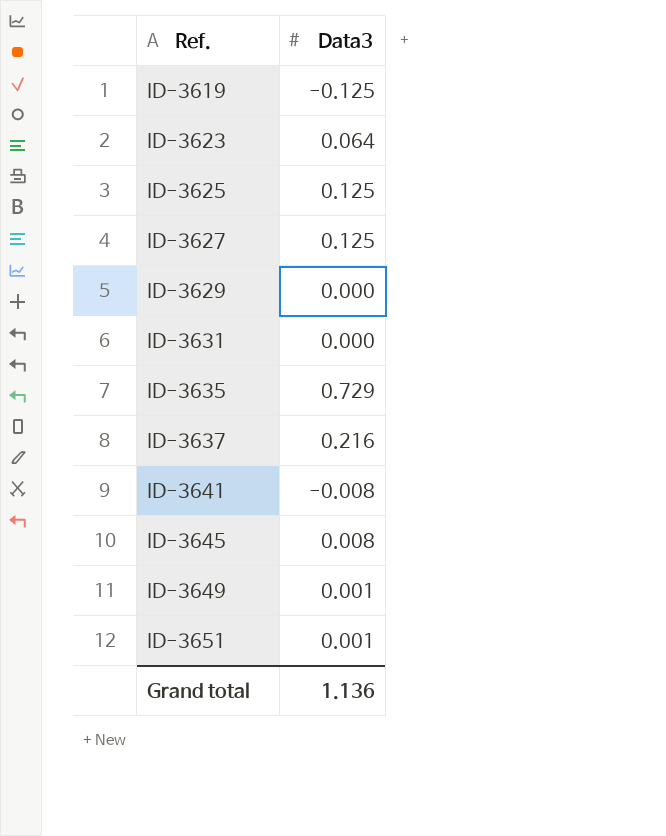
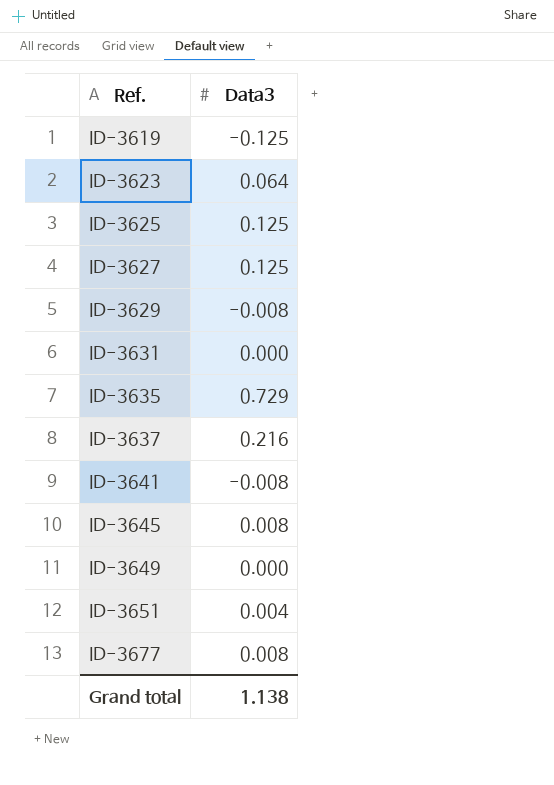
ID-3629 | Data3: 0.000 -> -0.008
ID-3649 | Data3: 0.001 -> 0.000
ID-3651 | Data3: 0.001 -> 0.004
row ID-3677: none -> 0.008
Grand total | Data3: 1.136 -> 1.138

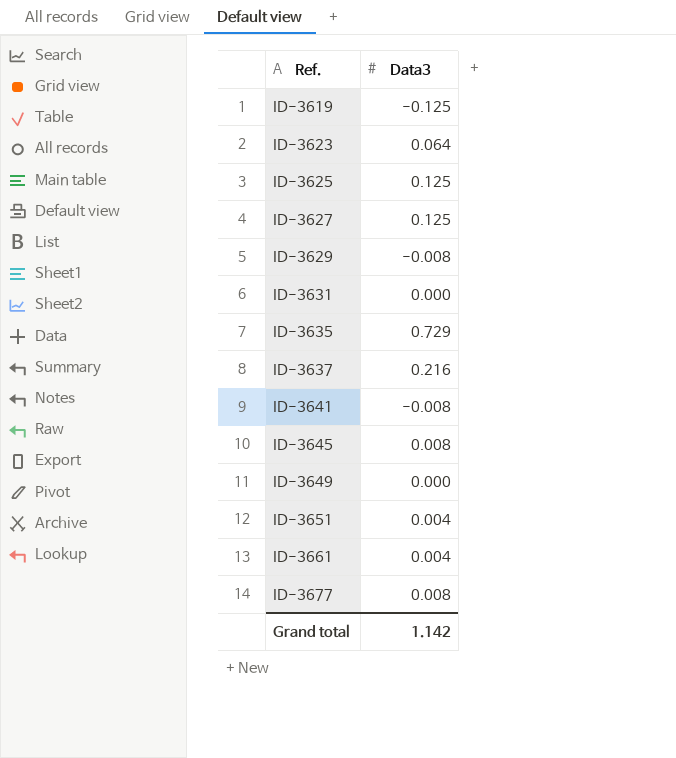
row ID-3661: none -> 0.004
Grand total | Data3: 1.138 -> 1.142

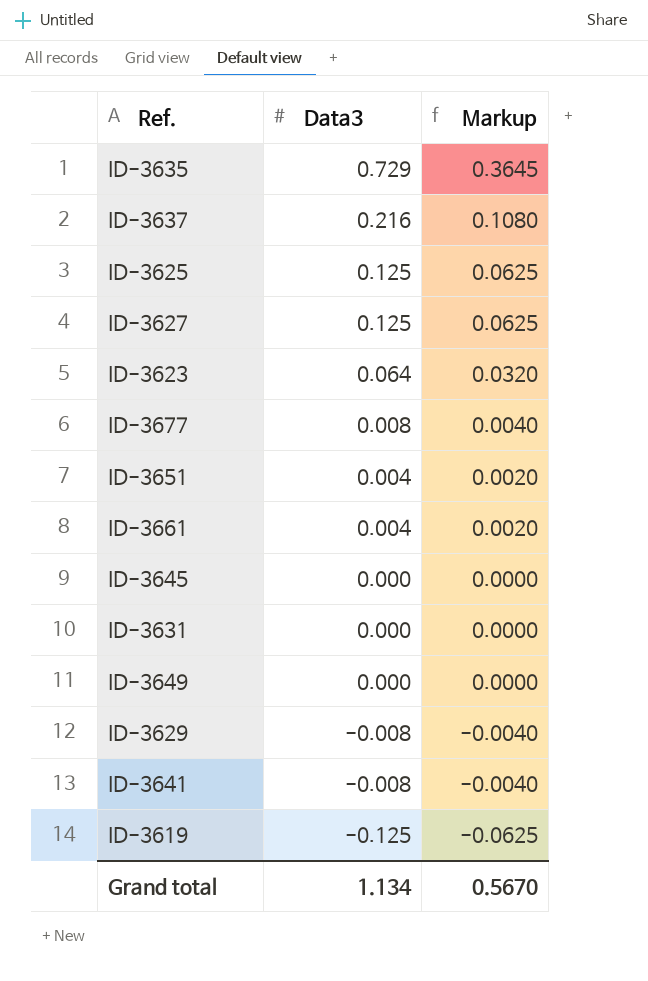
row order: Ref. ascending -> Data3 descending
column Markup | formula: none -> [Data3] * 0.5
ID-3645 | Data3: 0.008 -> 0.000
Grand total | Data3: 1.142 -> 1.134

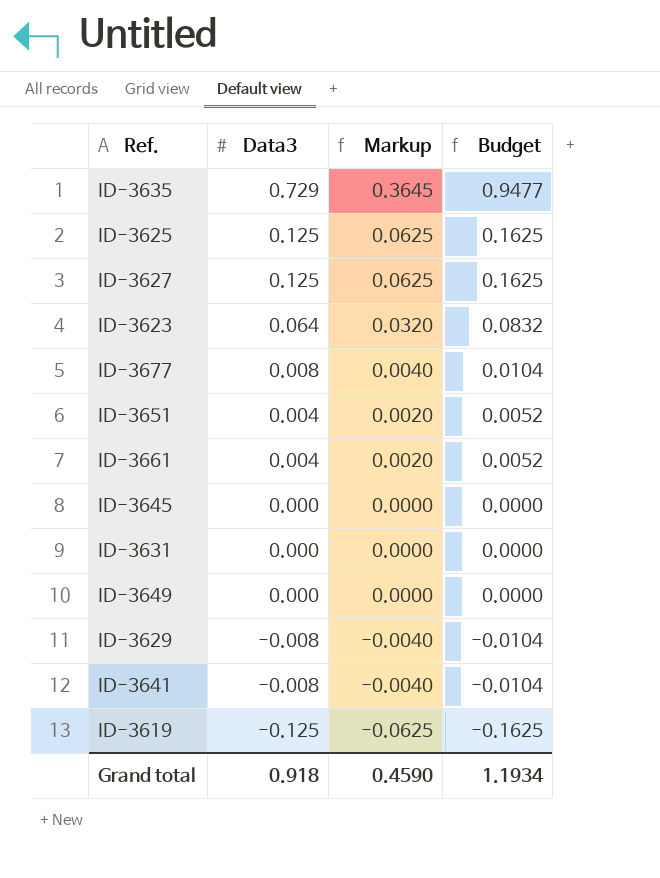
column Budget | formula: none -> [Data3] * 1.3
row ID-3637: 0.216 | 0.1080 -> none
Grand total | Data3: 1.134 -> 0.918
Grand total | Markup: 0.5670 -> 0.4590

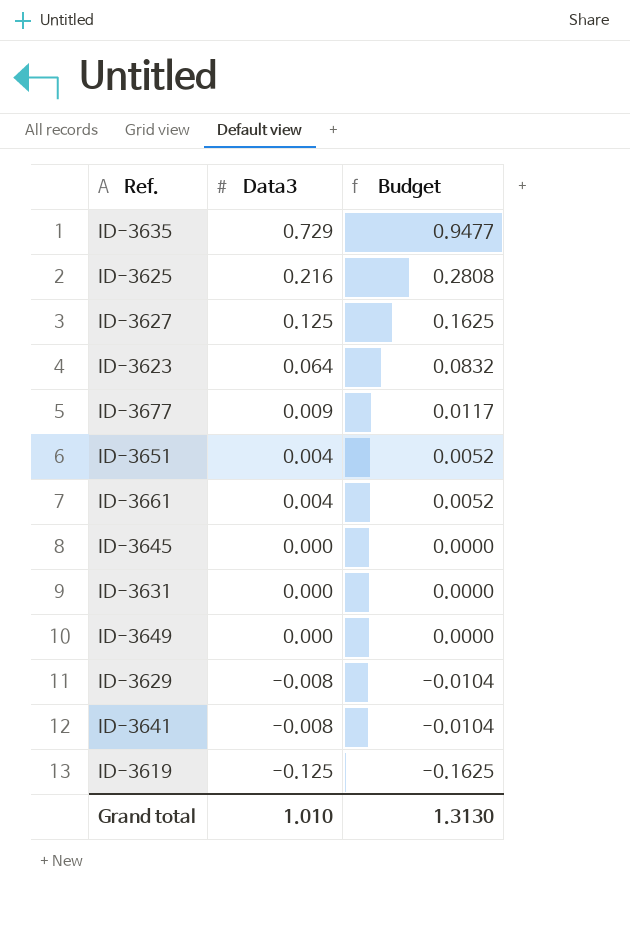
column Markup | formula: [Data3] * 0.5 -> none
ID-3625 | Data3: 0.125 -> 0.216
ID-3625 | Budget: 0.1625 -> 0.2808
ID-3677 | Data3: 0.008 -> 0.009
ID-3677 | Budget: 0.0104 -> 0.0117
Grand total | Data3: 0.918 -> 1.010
Grand total | Budget: 1.1934 -> 1.3130

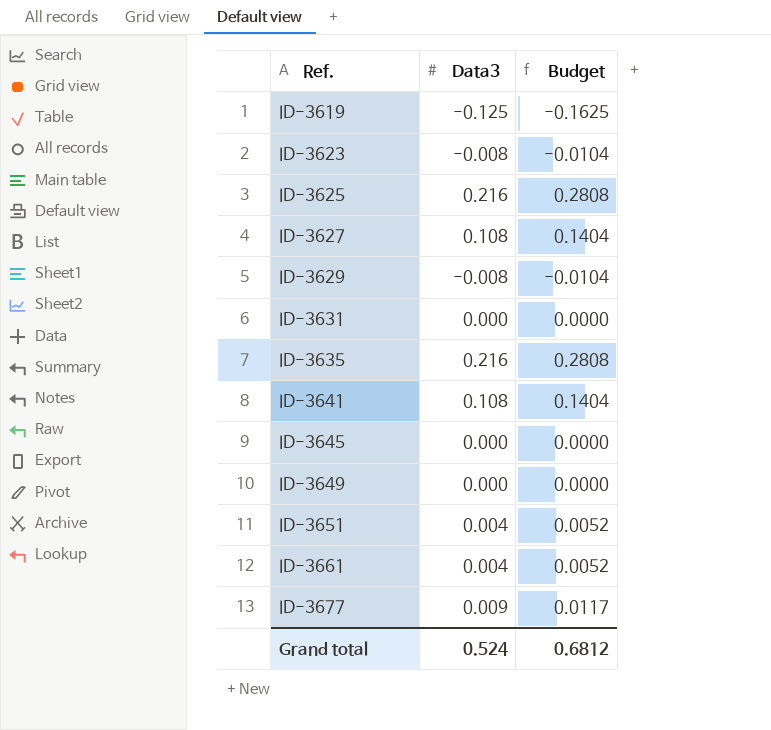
row order: Data3 descending -> Ref. ascending
ID-3623 | Data3: 0.064 -> -0.008
ID-3623 | Budget: 0.0832 -> -0.0104
ID-3627 | Data3: 0.125 -> 0.108
ID-3627 | Budget: 0.1625 -> 0.1404
ID-3635 | Data3: 0.729 -> 0.216
ID-3635 | Budget: 0.9477 -> 0.2808
ID-3641 | Data3: -0.008 -> 0.108
ID-3641 | Budget: -0.0104 -> 0.1404
Grand total | Data3: 1.010 -> 0.524
Grand total | Budget: 1.3130 -> 0.6812

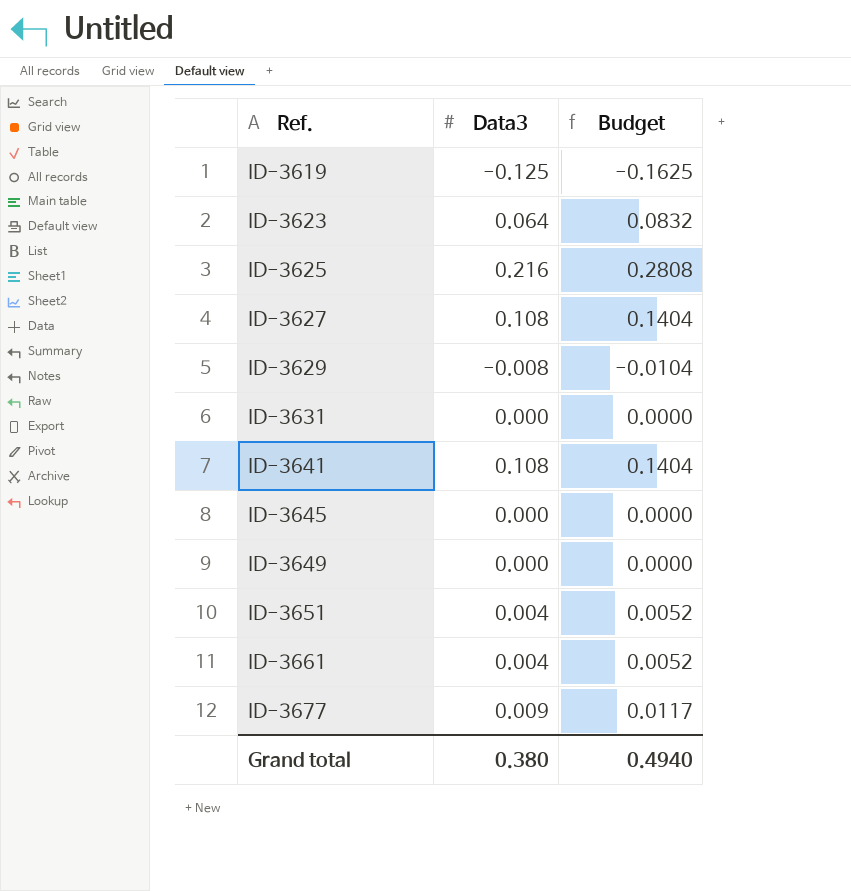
row ID-3635: 0.216 | 0.2808 -> none
ID-3623 | Data3: -0.008 -> 0.064
ID-3623 | Budget: -0.0104 -> 0.0832
Grand total | Data3: 0.524 -> 0.380
Grand total | Budget: 0.6812 -> 0.4940

